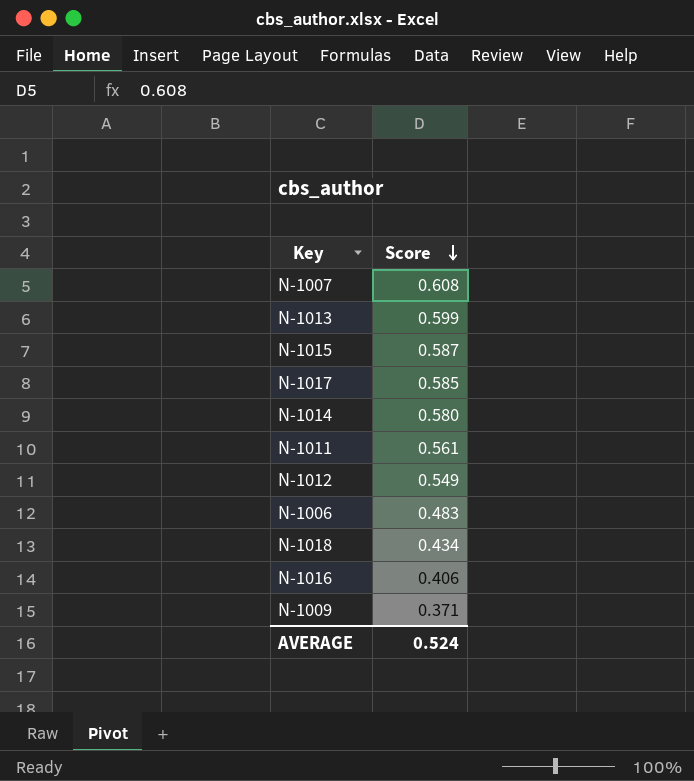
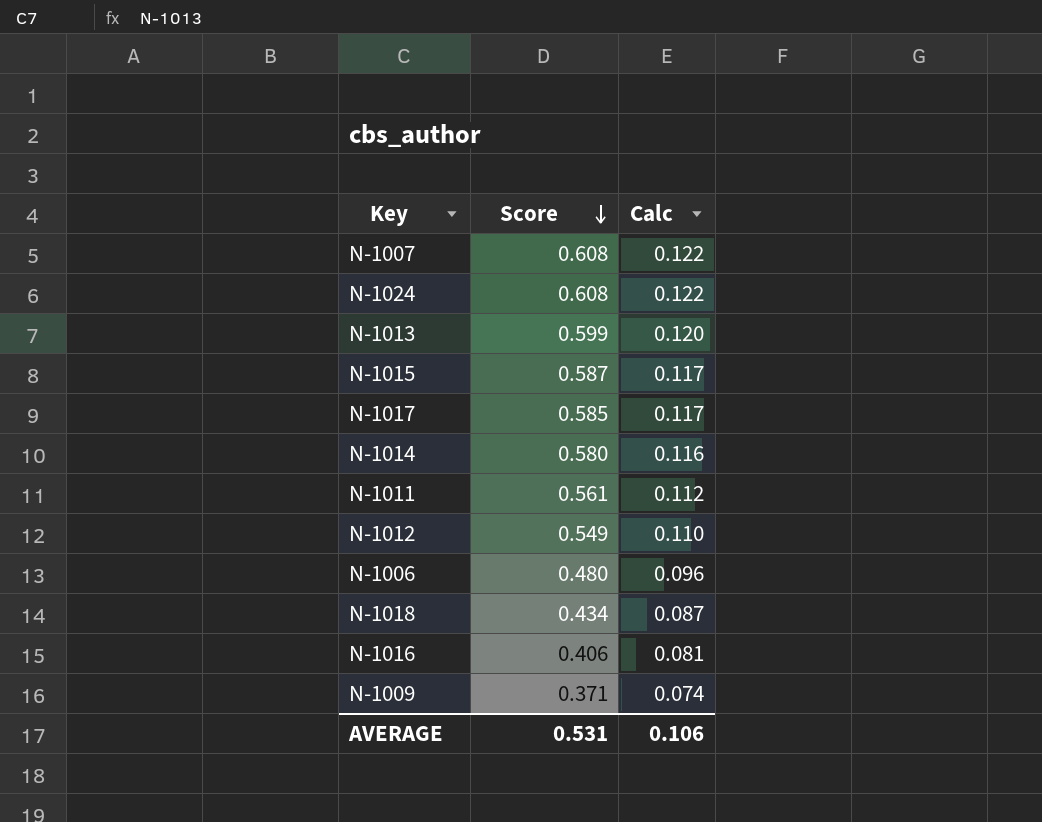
column Calc | formula: none -> [Score] * 0.2
row N-1024: none -> 0.608 | 0.122
N-1006 | Score: 0.483 -> 0.480
AVERAGE | Score: 0.524 -> 0.531

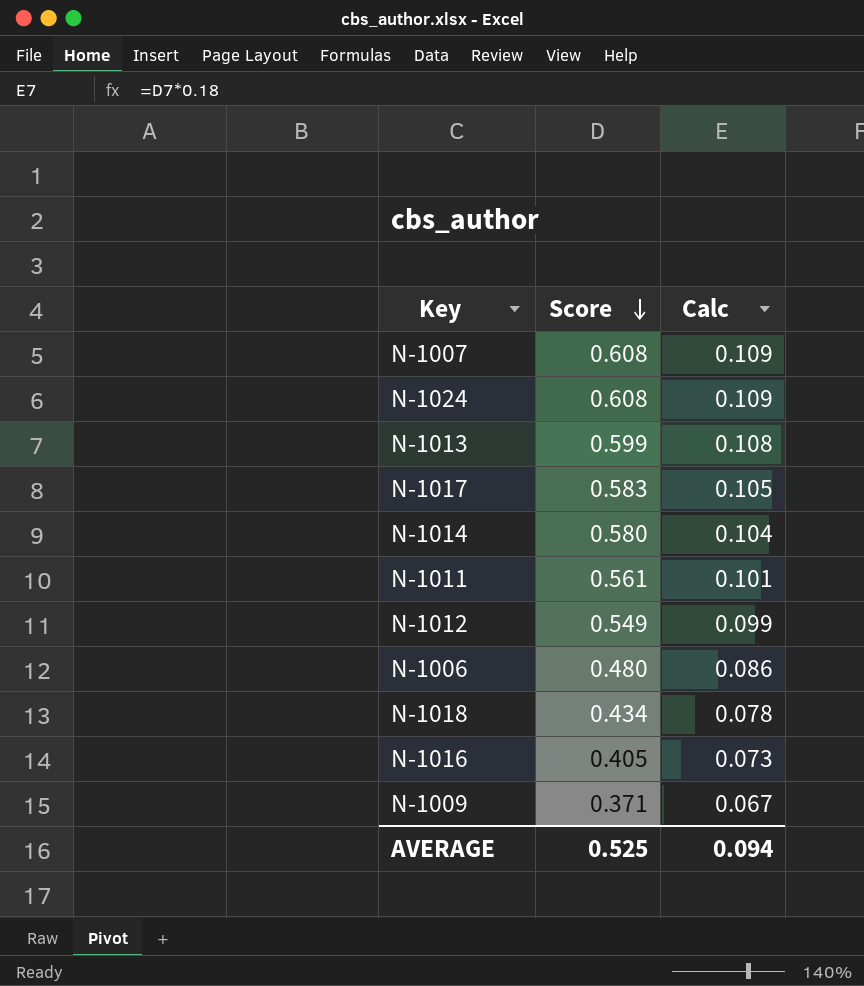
column Calc | formula: [Score] * 0.2 -> [Score] * 0.18
row N-1015: 0.587 | 0.117 -> none
N-1017 | Score: 0.585 -> 0.583
N-1016 | Score: 0.406 -> 0.405
AVERAGE | Score: 0.531 -> 0.525
AVERAGE | Calc: 0.106 -> 0.094

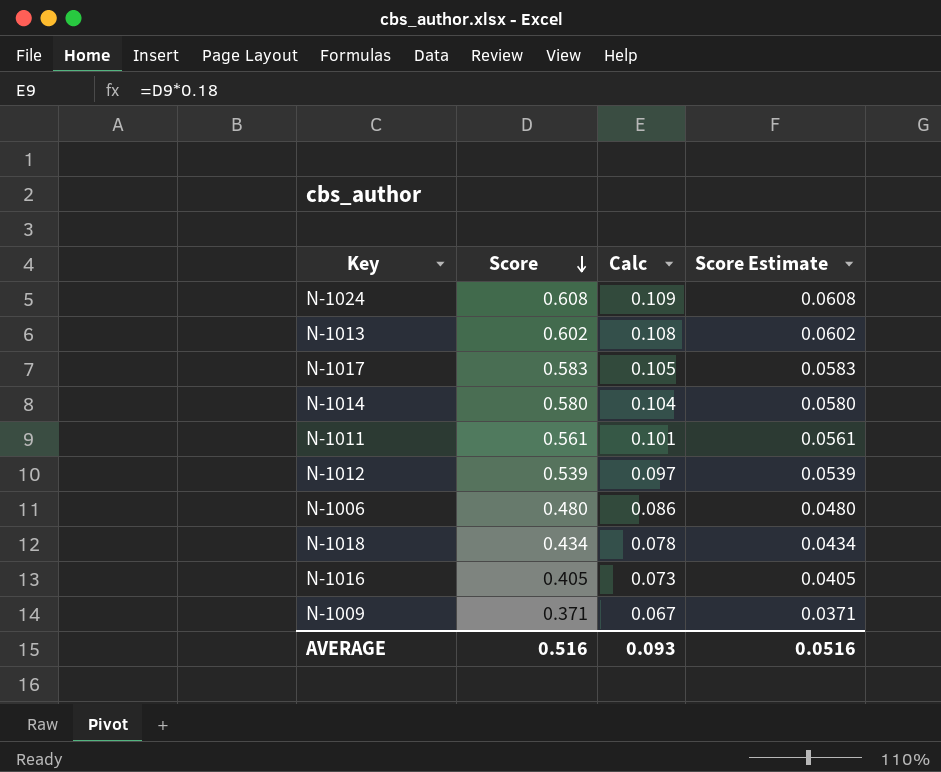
column Score Estimate | formula: none -> [Score] * 0.1
row N-1007: 0.608 | 0.109 -> none
N-1013 | Score: 0.599 -> 0.602
N-1012 | Score: 0.549 -> 0.539
N-1012 | Calc: 0.099 -> 0.097
AVERAGE | Score: 0.525 -> 0.516
AVERAGE | Calc: 0.094 -> 0.093

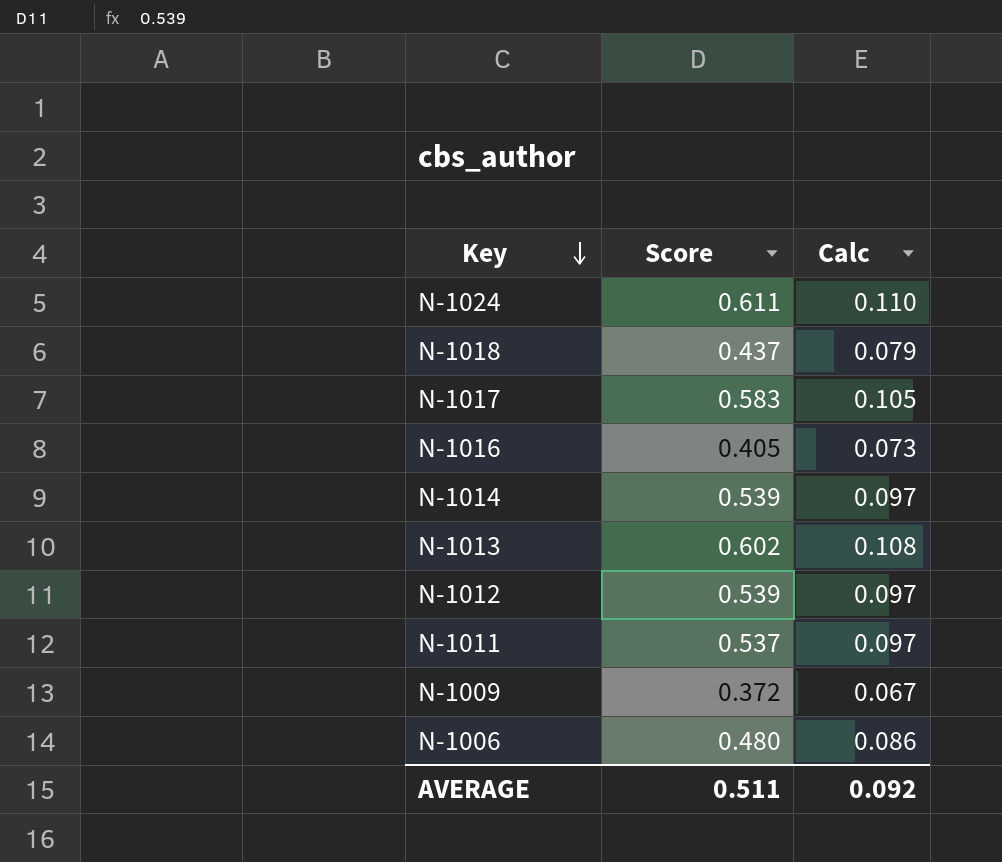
row order: Score descending -> Key descending
column Score Estimate | formula: [Score] * 0.1 -> none
N-1024 | Score: 0.608 -> 0.611
N-1024 | Calc: 0.109 -> 0.110
N-1018 | Score: 0.434 -> 0.437
N-1018 | Calc: 0.078 -> 0.079
N-1014 | Score: 0.580 -> 0.539
N-1014 | Calc: 0.104 -> 0.097
N-1011 | Score: 0.561 -> 0.537
N-1011 | Calc: 0.101 -> 0.097
N-1009 | Score: 0.371 -> 0.372
AVERAGE | Score: 0.516 -> 0.511
AVERAGE | Calc: 0.093 -> 0.092

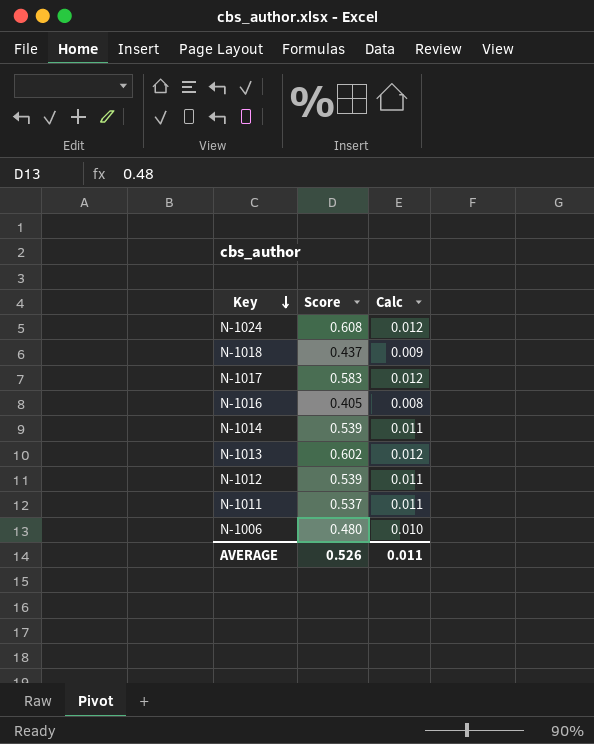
column Calc | formula: [Score] * 0.18 -> [Score] * 0.02
row N-1009: 0.372 | 0.067 -> none
N-1024 | Score: 0.611 -> 0.608
AVERAGE | Score: 0.511 -> 0.526
AVERAGE | Calc: 0.092 -> 0.011

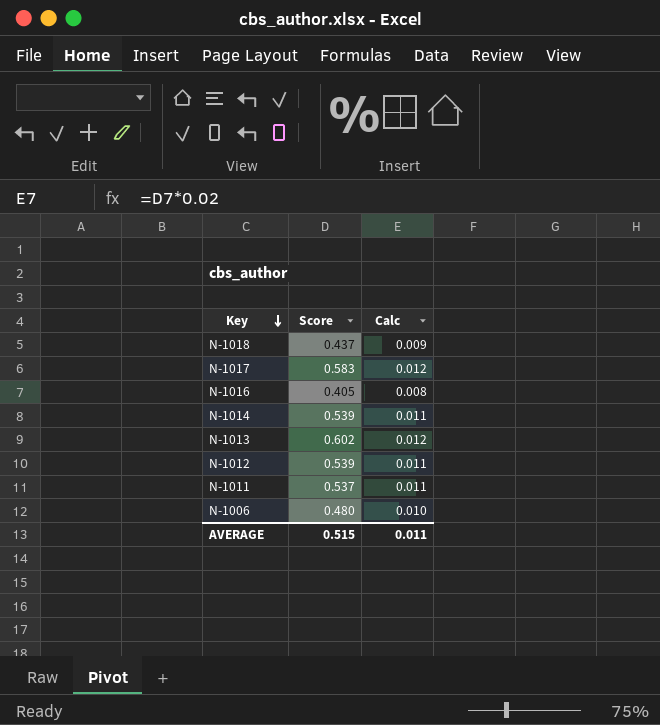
row N-1024: 0.608 | 0.012 -> none
AVERAGE | Score: 0.526 -> 0.515

